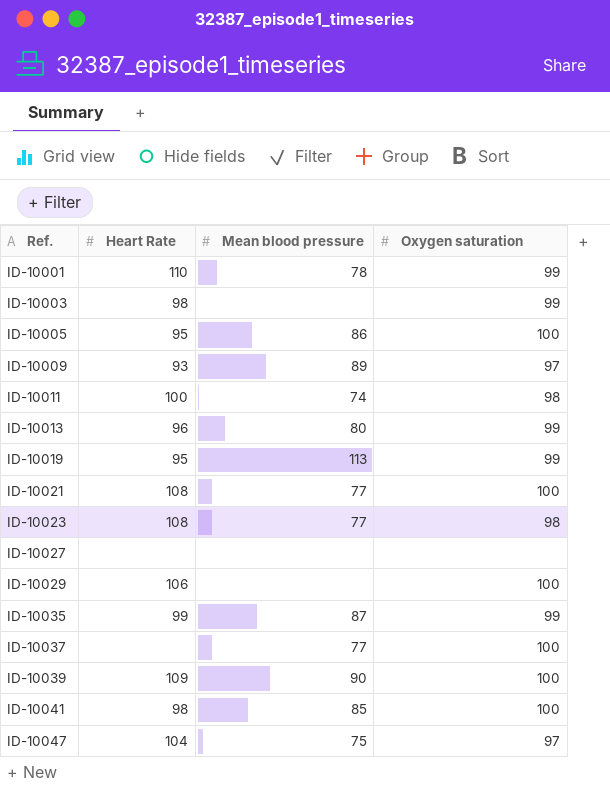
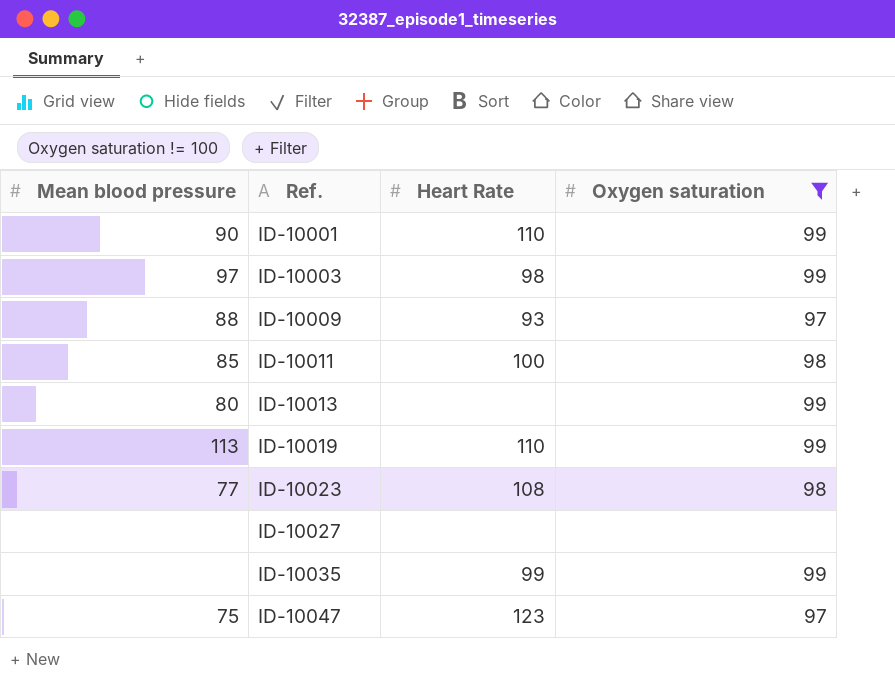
filter: none -> Oxygen saturation != 100
column Mean blood pressure | position: 3 -> 1
ID-10001 | Mean blood pressure: 78 -> 90
ID-10003 | Mean blood pressure: none -> 97
ID-10009 | Mean blood pressure: 89 -> 88
ID-10011 | Mean blood pressure: 74 -> 85
ID-10013 | Heart Rate: 96 -> none
ID-10019 | Heart Rate: 95 -> 110
ID-10035 | Mean blood pressure: 87 -> none
ID-10047 | Heart Rate: 104 -> 123

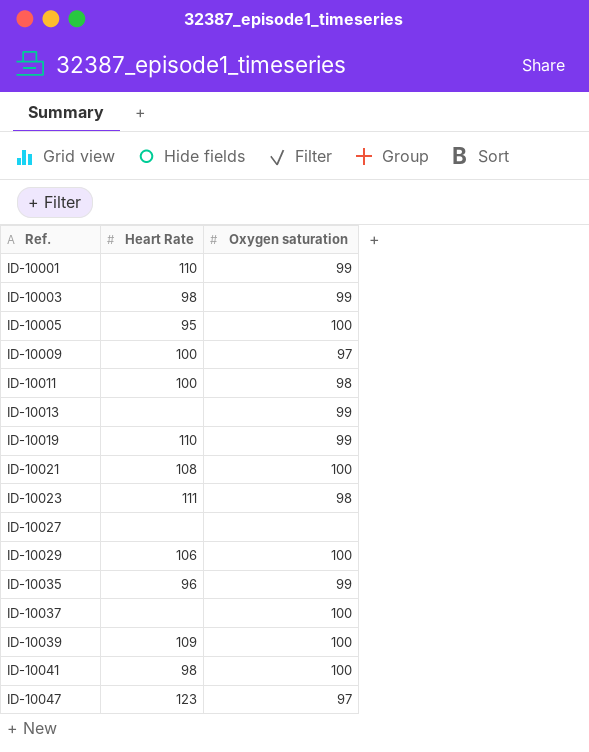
filter: Oxygen saturation != 100 -> none
column Mean blood pressure | position: 1 -> none
ID-10009 | Heart Rate: 93 -> 100
ID-10023 | Heart Rate: 108 -> 111
ID-10035 | Heart Rate: 99 -> 96

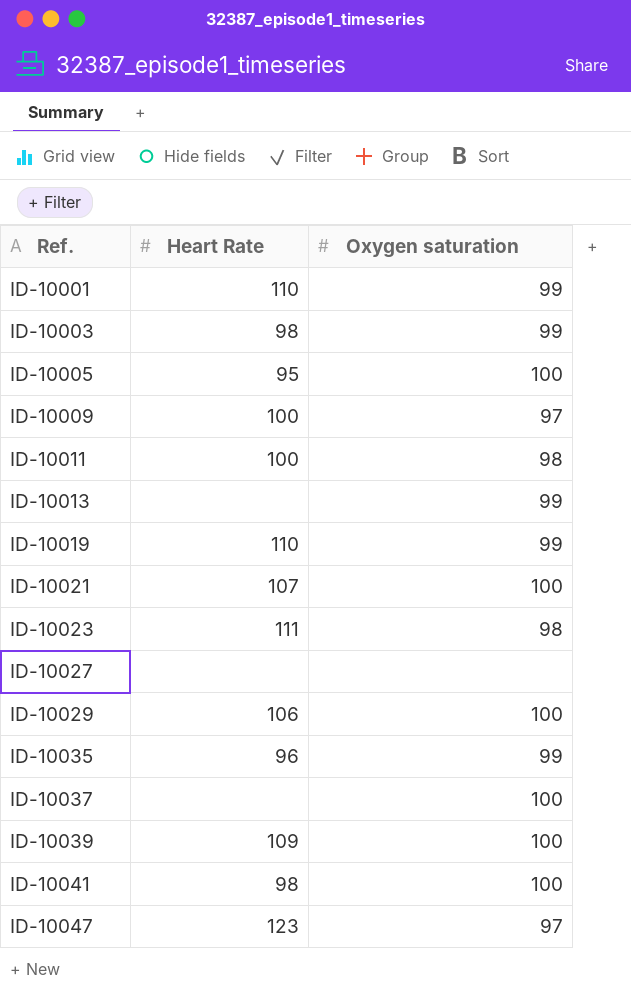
ID-10021 | Heart Rate: 108 -> 107

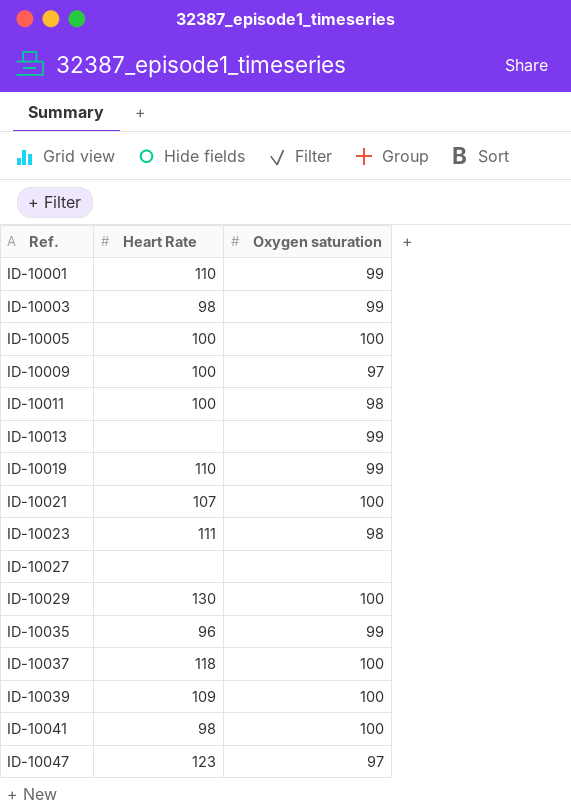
ID-10005 | Heart Rate: 95 -> 100
ID-10029 | Heart Rate: 106 -> 130
ID-10037 | Heart Rate: none -> 118

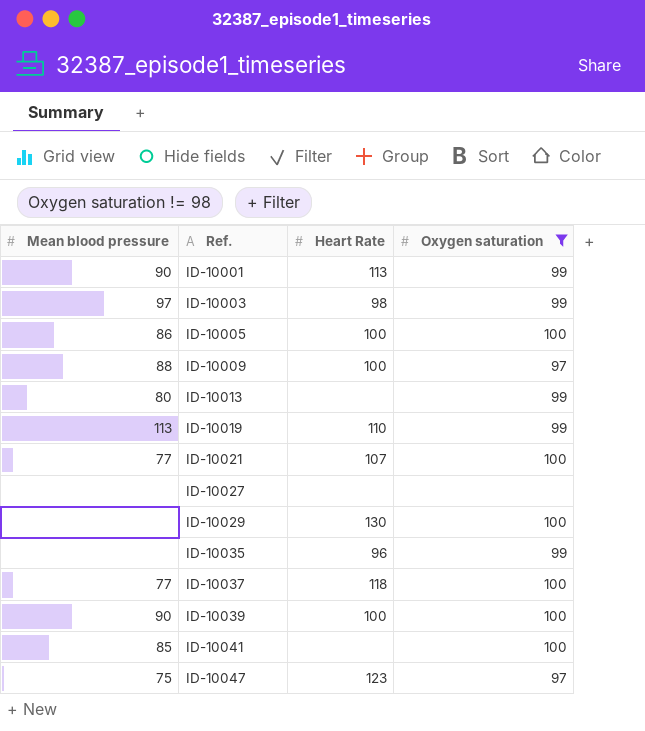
filter: none -> Oxygen saturation != 98
column Mean blood pressure | position: none -> 1
ID-10001 | Heart Rate: 110 -> 113
ID-10039 | Heart Rate: 109 -> 100
ID-10041 | Heart Rate: 98 -> none

